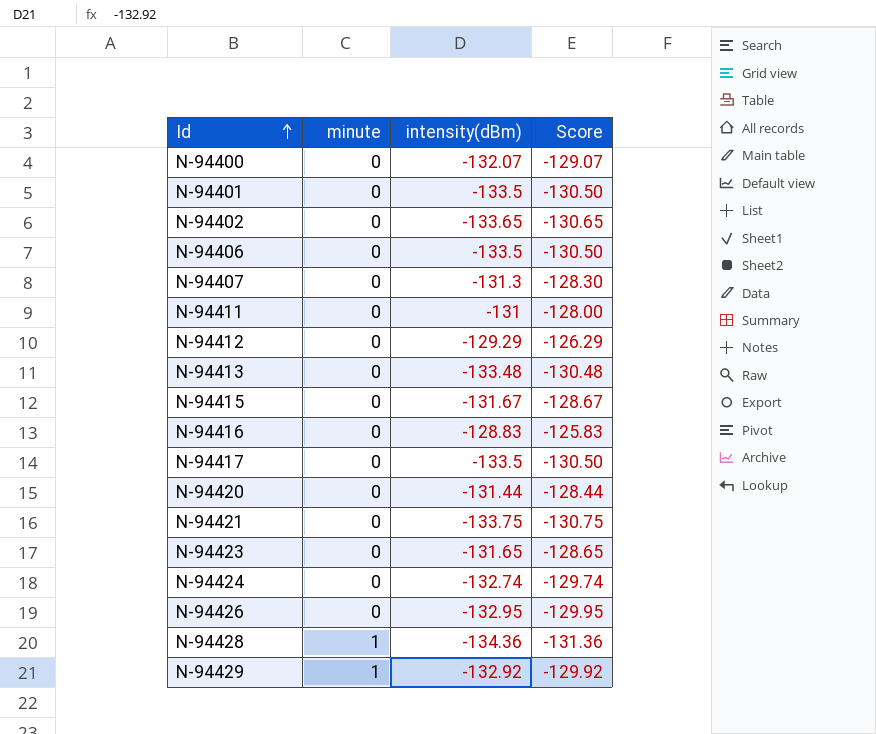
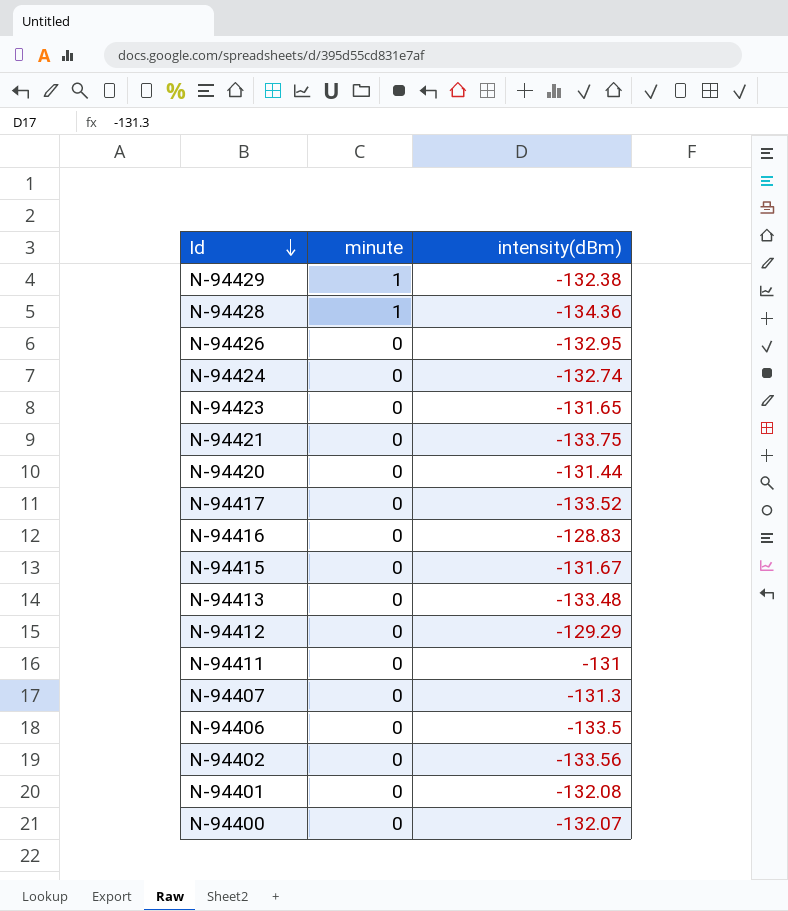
row order: Id ascending -> Id descending
column Score | formula: [intensity(dBm)] + 3 -> none
N-94429 | intensity(dBm): -132.92 -> -132.38
N-94417 | intensity(dBm): -133.5 -> -133.52
N-94402 | intensity(dBm): -133.65 -> -133.56
N-94401 | intensity(dBm): -133.5 -> -132.08

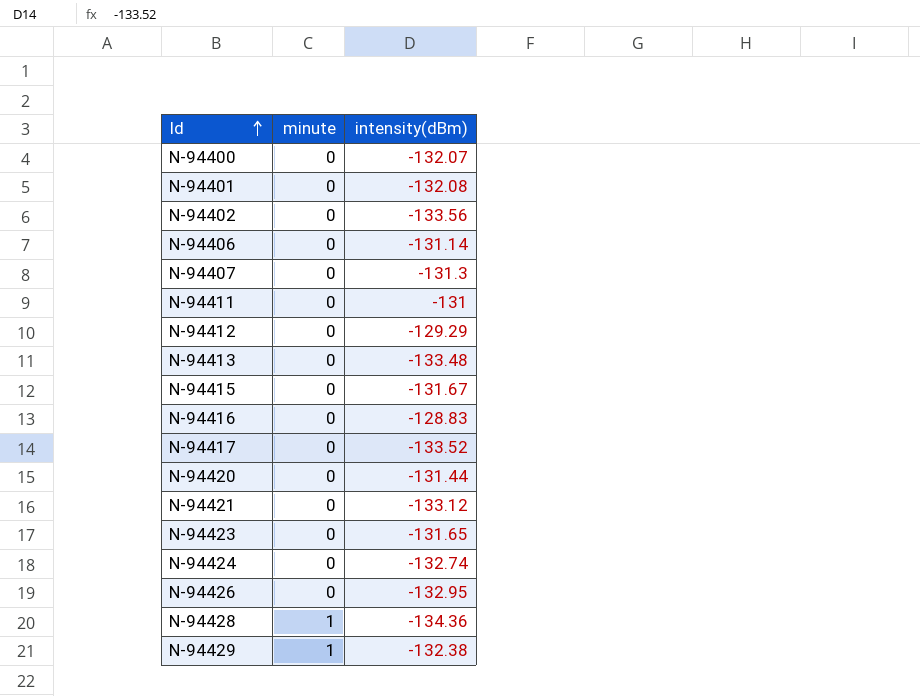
row order: Id descending -> Id ascending
N-94406 | intensity(dBm): -133.5 -> -131.14
N-94421 | intensity(dBm): -133.75 -> -133.12

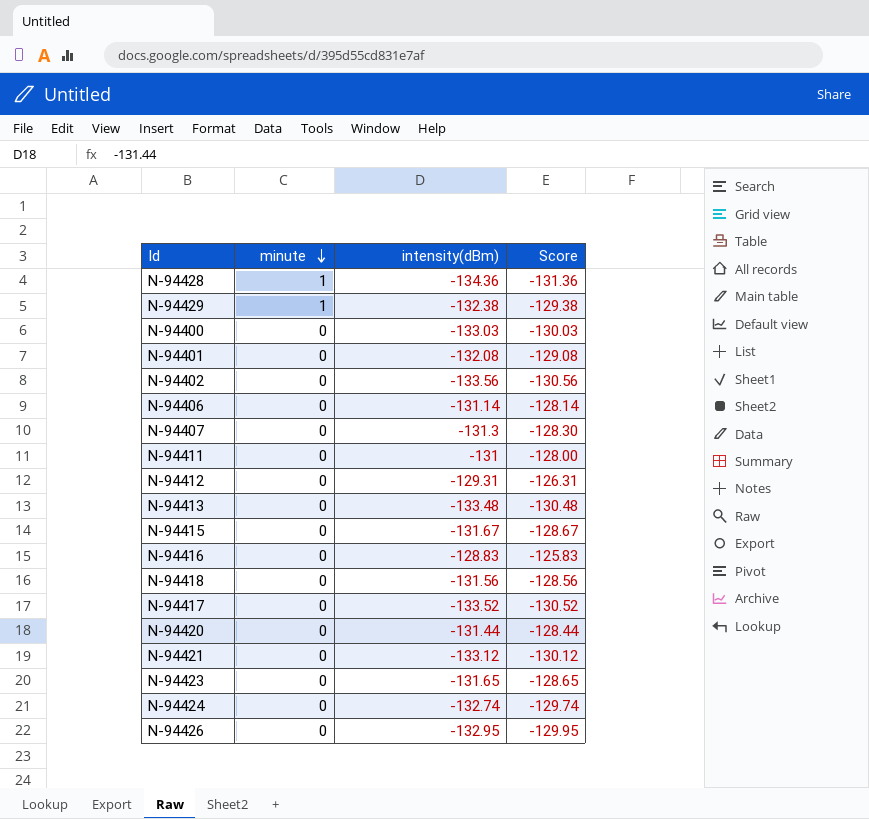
row order: Id ascending -> minute descending
column Score | formula: none -> [intensity(dBm)] + 3
N-94400 | intensity(dBm): -132.07 -> -133.03
N-94412 | intensity(dBm): -129.29 -> -129.31
row N-94418: none -> 0 | -131.56 | -128.56

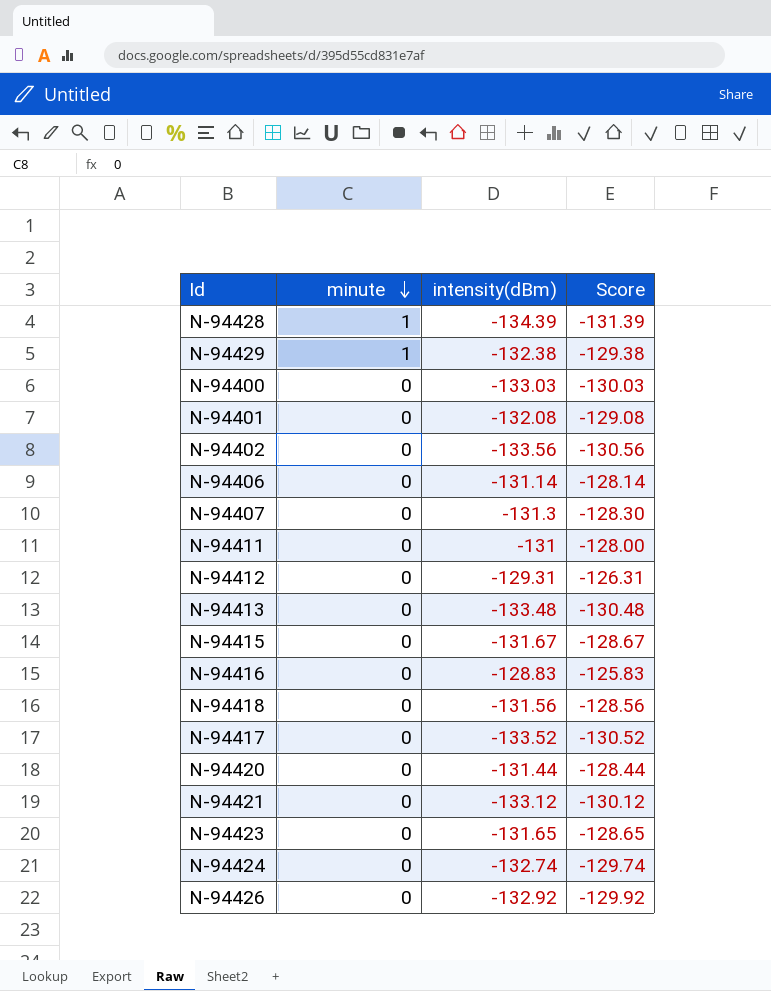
N-94428 | intensity(dBm): -134.36 -> -134.39
N-94428 | Score: -131.36 -> -131.39
N-94426 | intensity(dBm): -132.95 -> -132.92
N-94426 | Score: -129.95 -> -129.92

